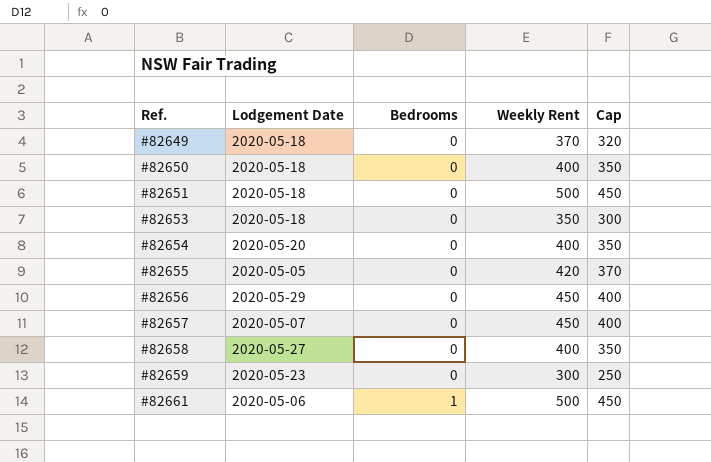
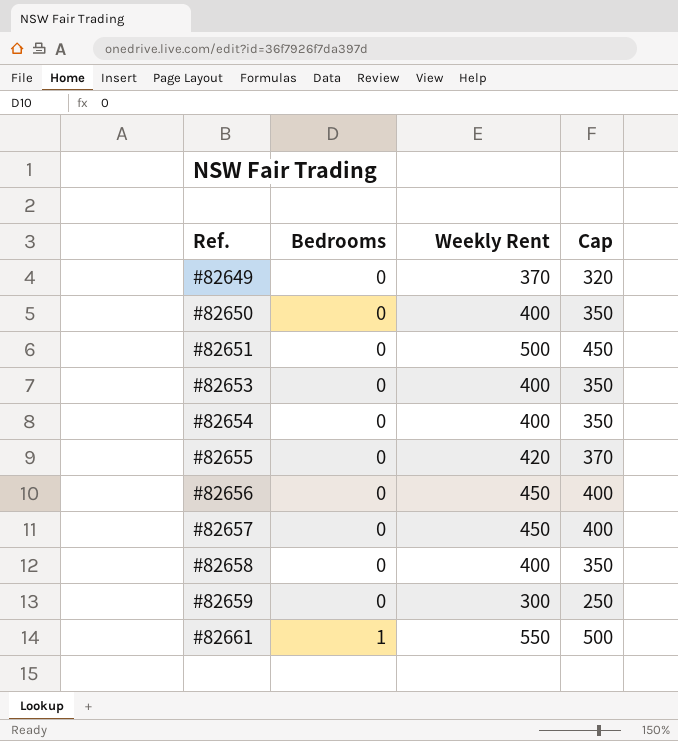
column Lodgement Date | position: 2 -> none
#82653 | Weekly Rent: 350 -> 400
#82653 | Cap: 300 -> 350
#82661 | Weekly Rent: 500 -> 550
#82661 | Cap: 450 -> 500

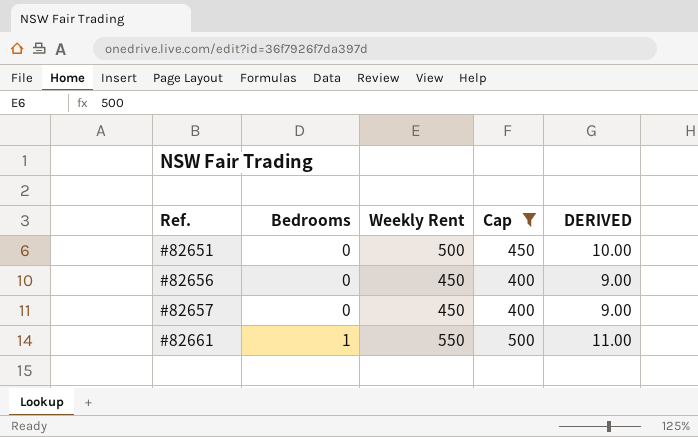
filter: none -> Cap >= 400
column DERIVED | formula: none -> [Weekly Rent] * 0.02

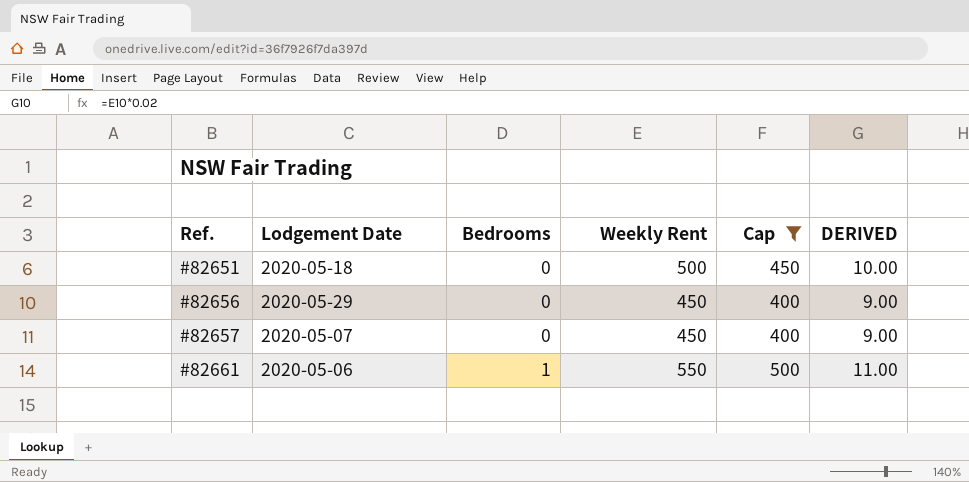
column Lodgement Date | position: none -> 2

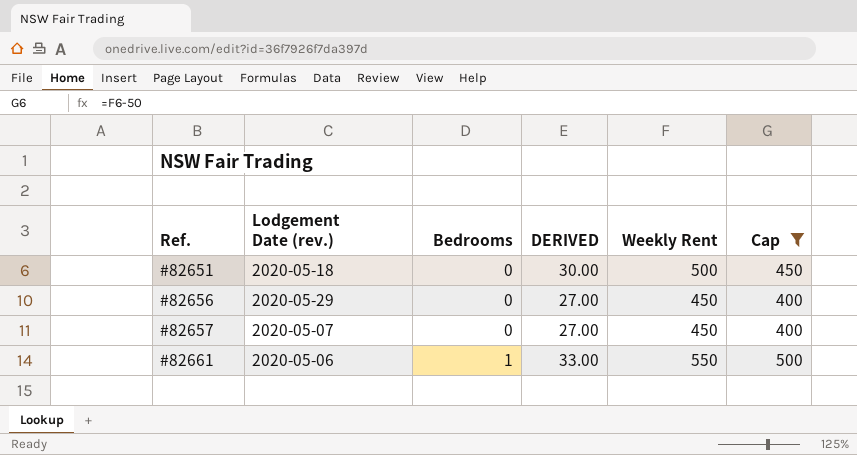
column name: Lodgement Date -> Lodgement Date (rev.)
column DERIVED | formula: [Weekly Rent] * 0.02 -> [Weekly Rent] * 0.06
column DERIVED | position: 6 -> 4

